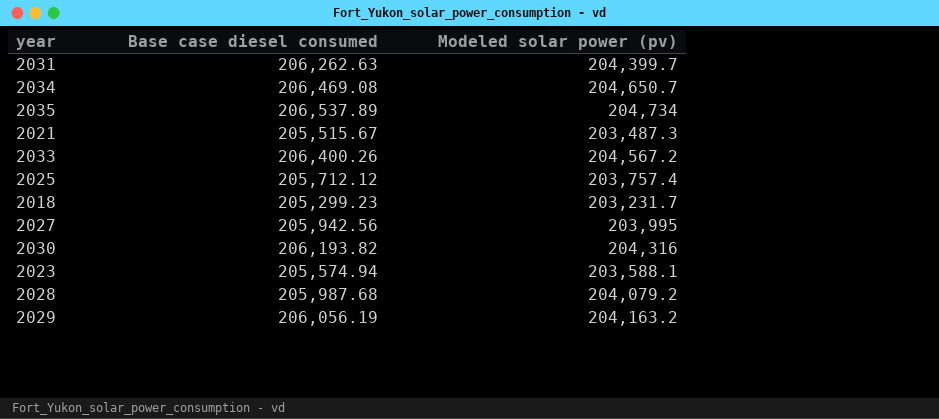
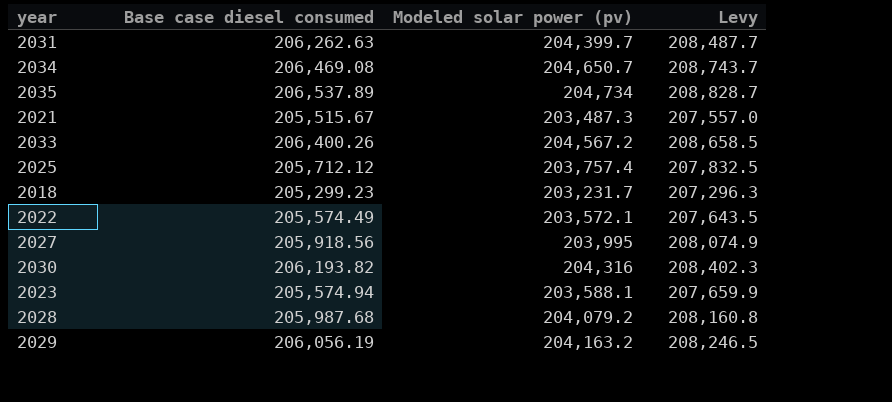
column Levy | formula: none -> [Modeled solar power (pv)] * 1.02
row 2022: none -> 205,574.49 | 203,572.1 | 207,643.5
2027 | Base case diesel consumed: 205,942.56 -> 205,918.56

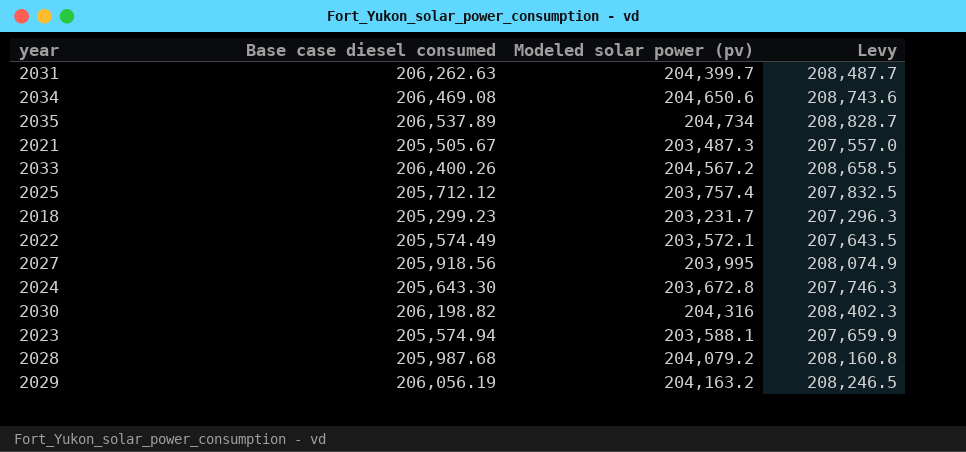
2034 | Modeled solar power (pv): 204,650.7 -> 204,650.6
2034 | Levy: 208,743.7 -> 208,743.6
2021 | Base case diesel consumed: 205,515.67 -> 205,505.67
row 2024: none -> 205,643.30 | 203,672.8 | 207,746.3
2030 | Base case diesel consumed: 206,193.82 -> 206,198.82

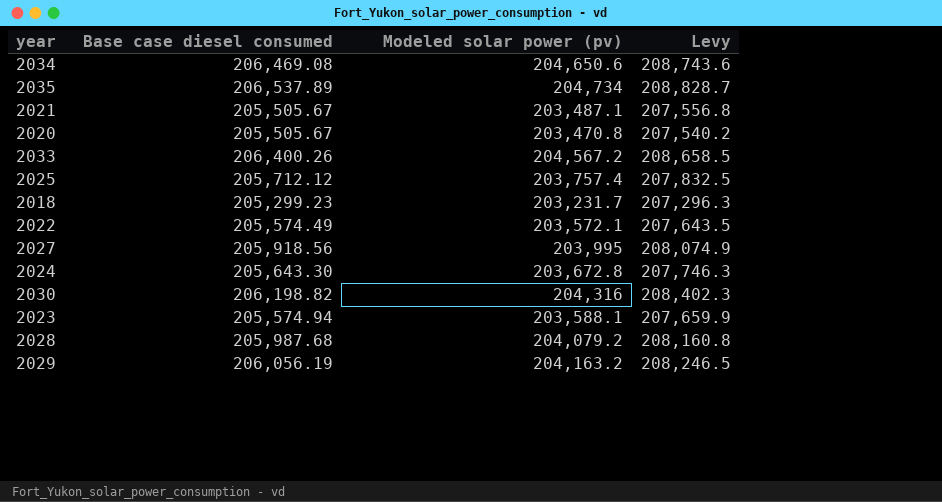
row 2031: 206,262.63 | 204,399.7 | 208,487.7 -> none
2021 | Modeled solar power (pv): 203,487.3 -> 203,487.1
2021 | Levy: 207,557.0 -> 207,556.8
row 2020: none -> 205,505.67 | 203,470.8 | 207,540.2

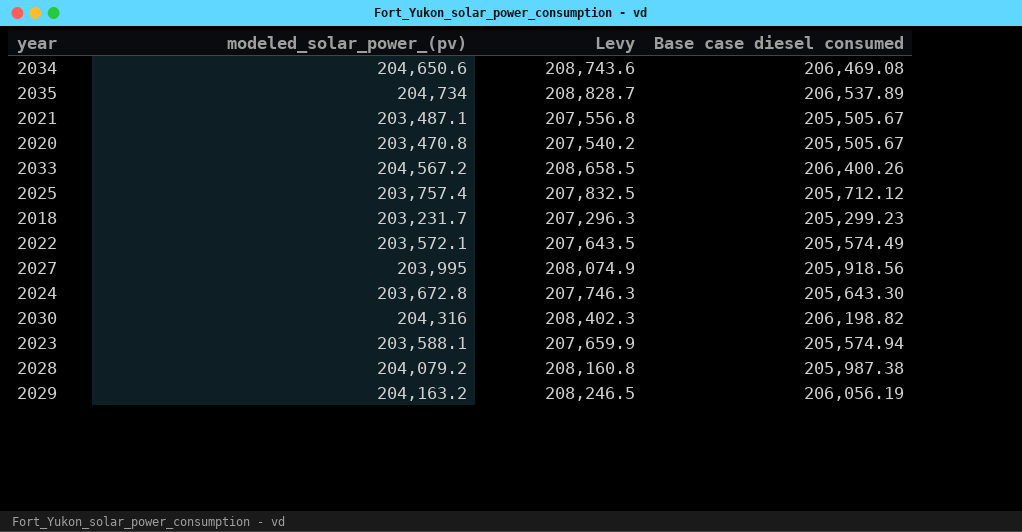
column name: Modeled solar power (pv) -> modeled_solar_power_(pv)
column Base case diesel consumed | position: 2 -> 4
2028 | Base case diesel consumed: 205,987.68 -> 205,987.38

